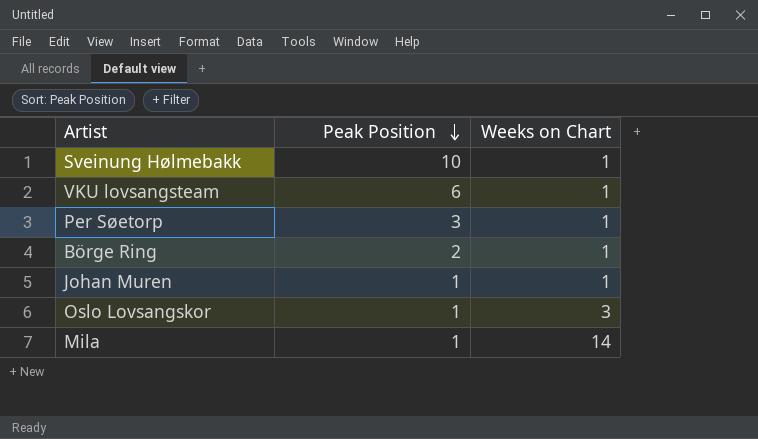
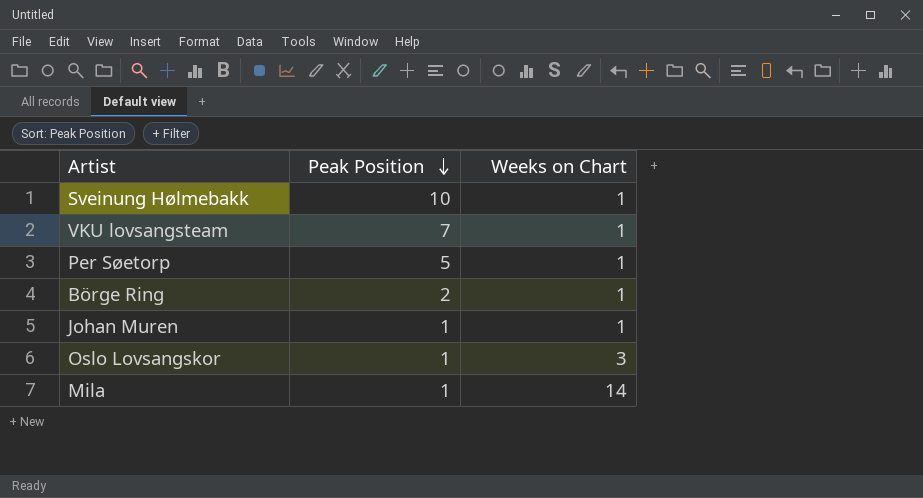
VKU lovsangsteam | Peak Position: 6 -> 7
Per Søetorp | Peak Position: 3 -> 5

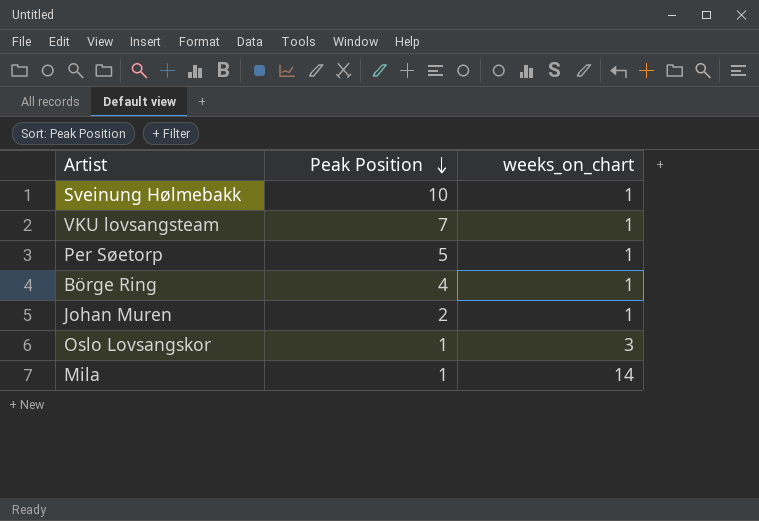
column name: Weeks on Chart -> weeks_on_chart
Börge Ring | Peak Position: 2 -> 4
Johan Muren | Peak Position: 1 -> 2

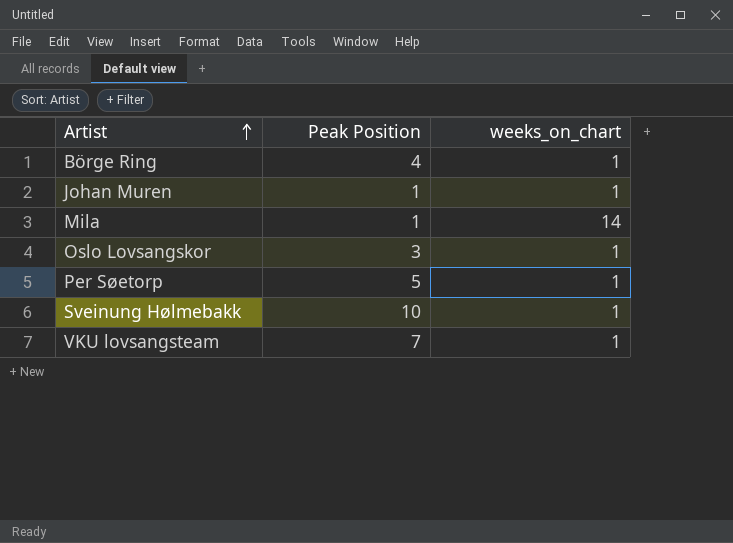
row order: Peak Position descending -> Artist ascending
Johan Muren | Peak Position: 2 -> 1
Oslo Lovsangskor | Peak Position: 1 -> 3
Oslo Lovsangskor | weeks_on_chart: 3 -> 1

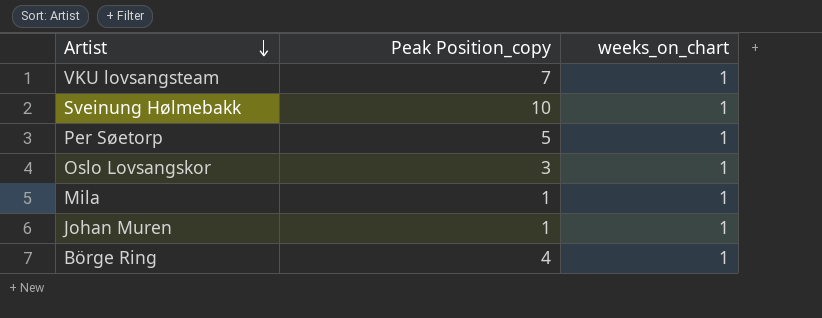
row order: Artist ascending -> Artist descending
column name: Peak Position -> Peak Position_copy
Mila | weeks_on_chart: 14 -> 1

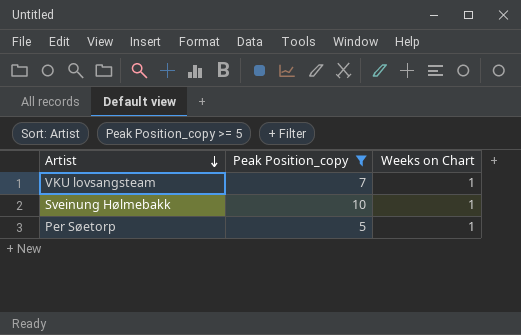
filter: none -> Peak Position_copy >= 5
column name: weeks_on_chart -> Weeks on Chart

